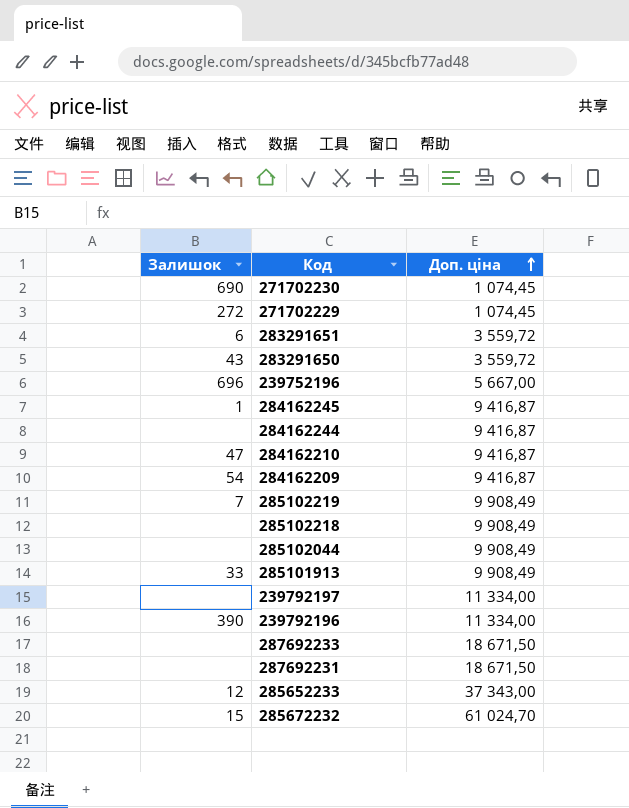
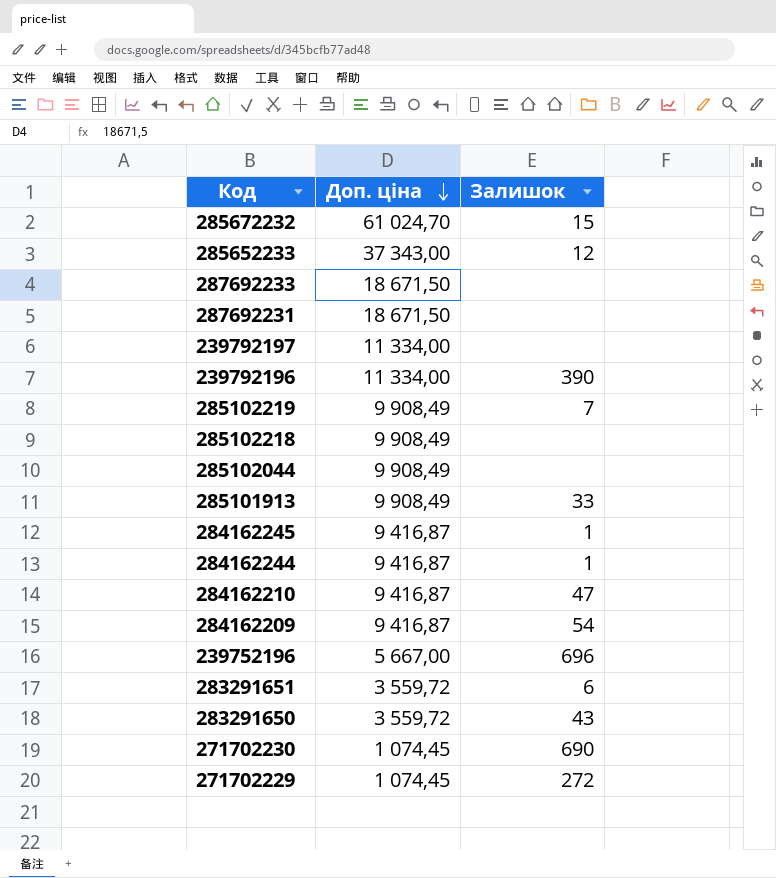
row order: Доп. ціна ascending -> Доп. ціна descending
column Залишок | position: 1 -> 3
284162244 | Залишок: none -> 1

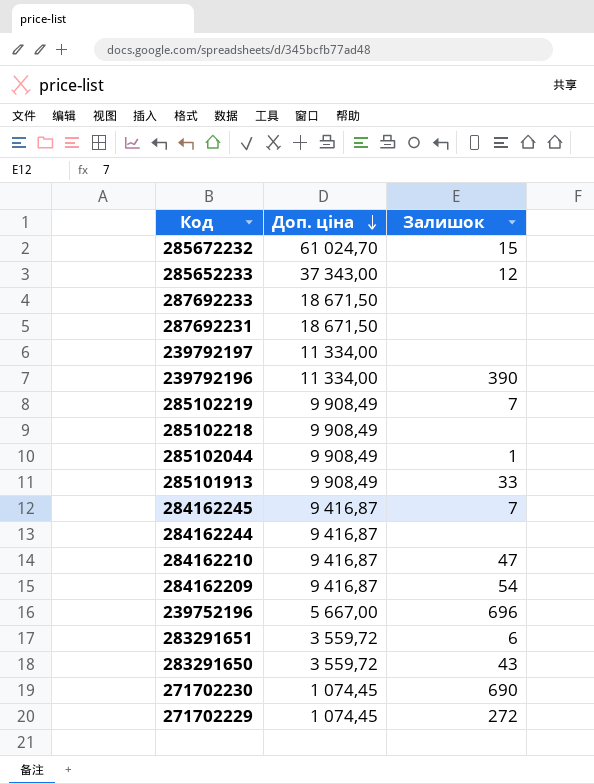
285102044 | Залишок: none -> 1
284162245 | Залишок: 1 -> 7
284162244 | Залишок: 1 -> none

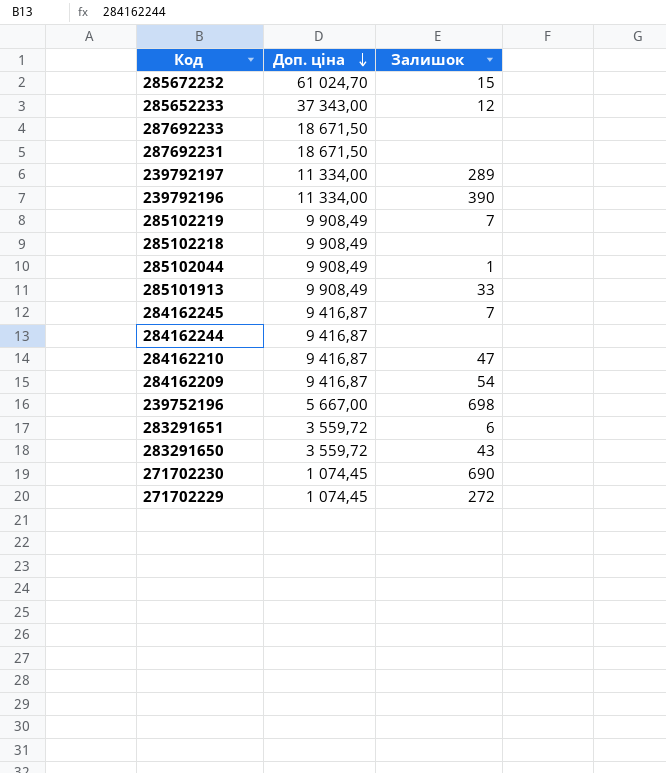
239792197 | Залишок: none -> 289
239752196 | Залишок: 696 -> 698

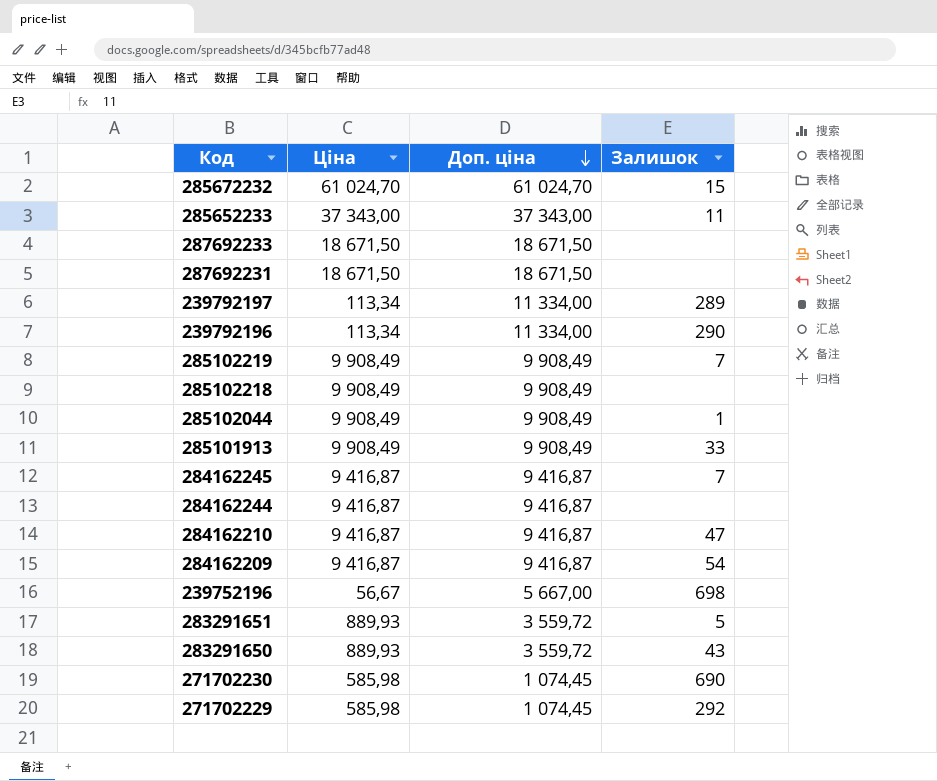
column Ціна | position: none -> 2
285652233 | Залишок: 12 -> 11
239792196 | Залишок: 390 -> 290
283291651 | Залишок: 6 -> 5
271702229 | Залишок: 272 -> 292

